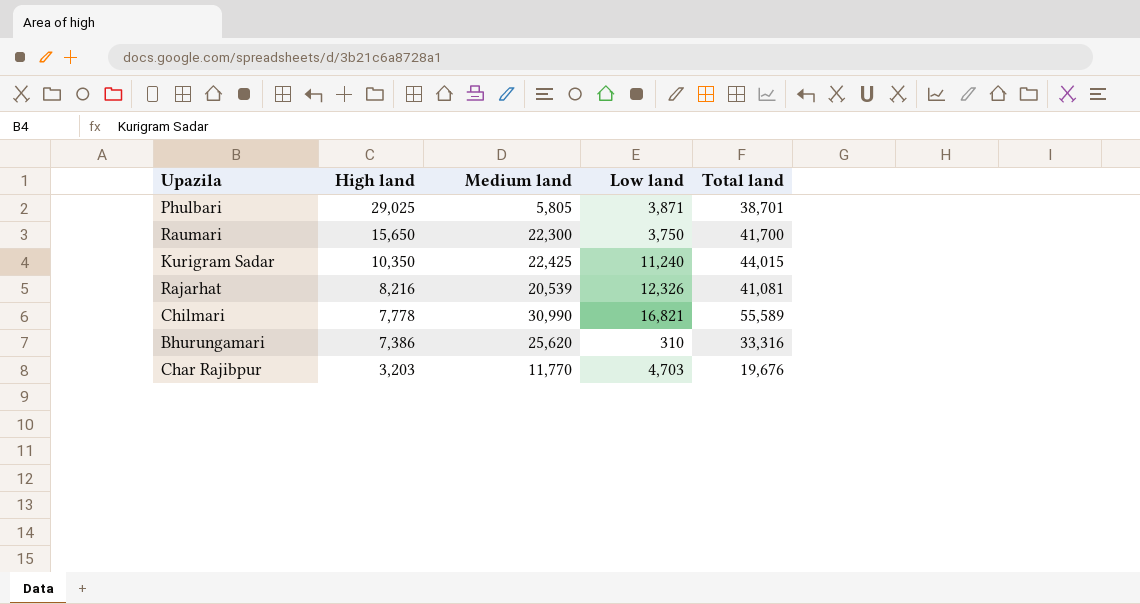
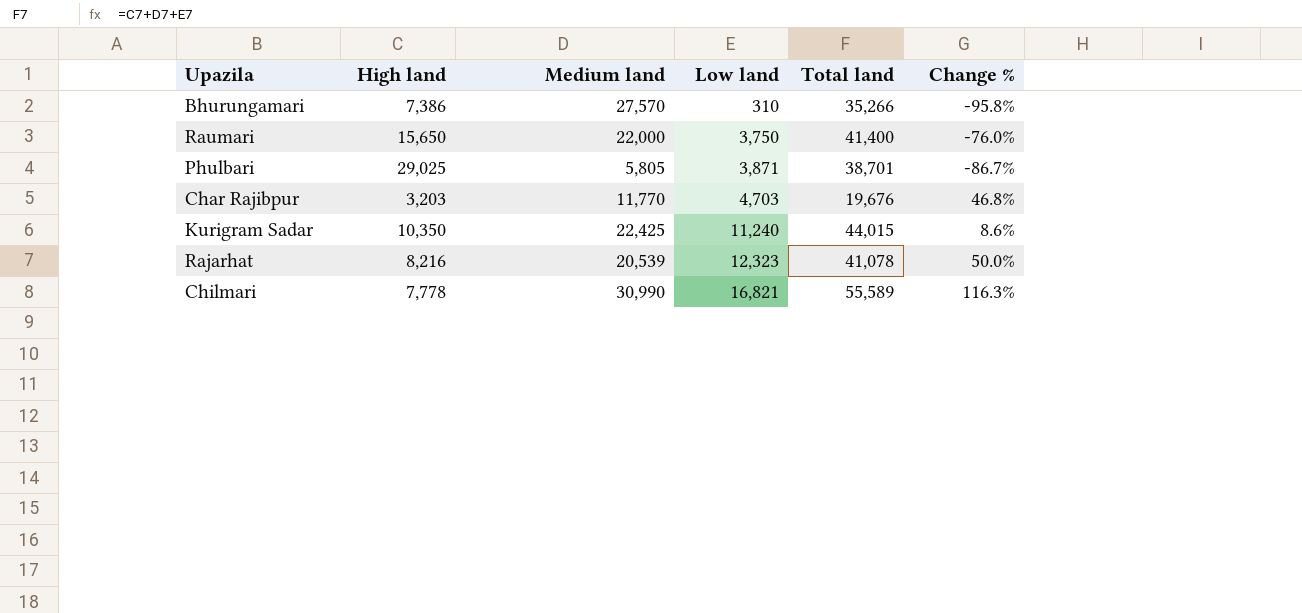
row order: High land descending -> Low land ascending
column Change % | formula: none -> ([Low land] - [High land]) / [High land]
Bhurungamari | Medium land: 25,620 -> 27,570
Bhurungamari | Total land: 33,316 -> 35,266
Raumari | Medium land: 22,300 -> 22,000
Raumari | Total land: 41,700 -> 41,400
Rajarhat | Low land: 12,326 -> 12,323
Rajarhat | Total land: 41,081 -> 41,078

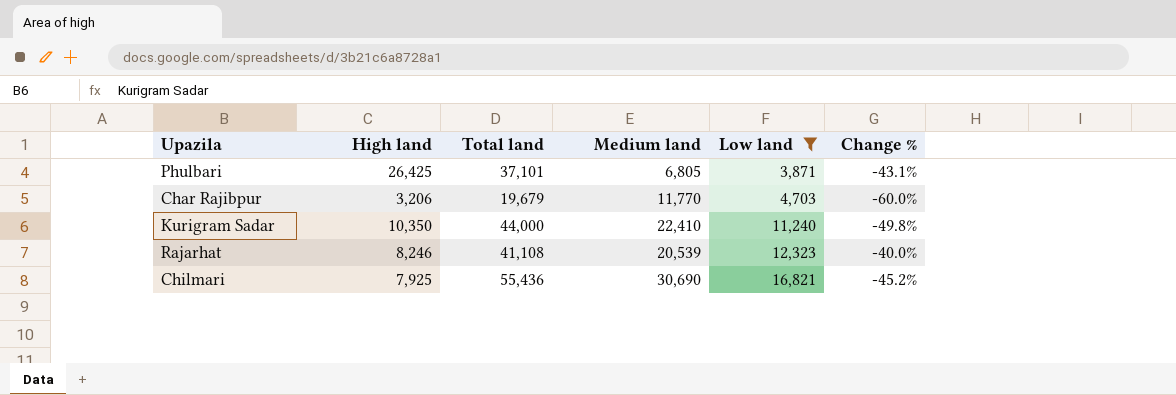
filter: none -> Low land >= 3,871
column Total land | position: 5 -> 3
column Change % | formula: ([Low land] - [High land]) / [High land] -> ([Low land] - [Medium land]) / [Medium land]
Phulbari | High land: 29,025 -> 26,425
Phulbari | Total land: 38,701 -> 37,101
Phulbari | Medium land: 5,805 -> 6,805
Char Rajibpur | High land: 3,203 -> 3,206
Char Rajibpur | Total land: 19,676 -> 19,679
Kurigram Sadar | Total land: 44,015 -> 44,000
Kurigram Sadar | Medium land: 22,425 -> 22,410
Rajarhat | High land: 8,216 -> 8,246
Rajarhat | Total land: 41,078 -> 41,108
Chilmari | High land: 7,778 -> 7,925
Chilmari | Total land: 55,589 -> 55,436
Chilmari | Medium land: 30,990 -> 30,690

